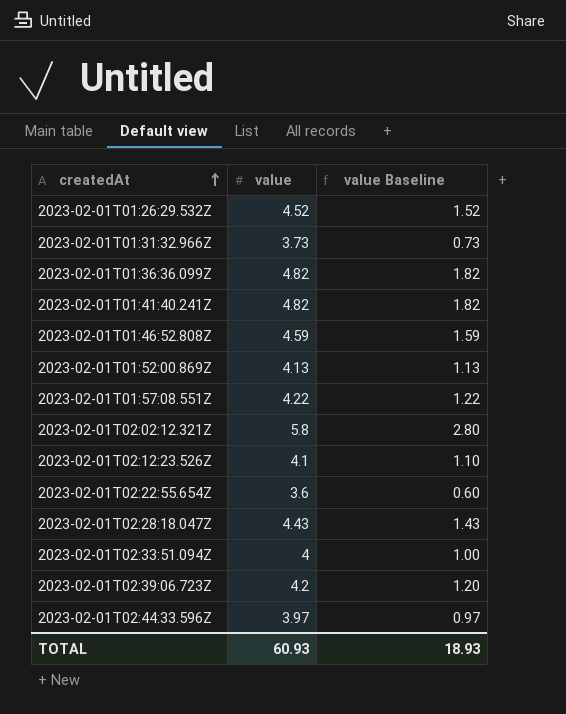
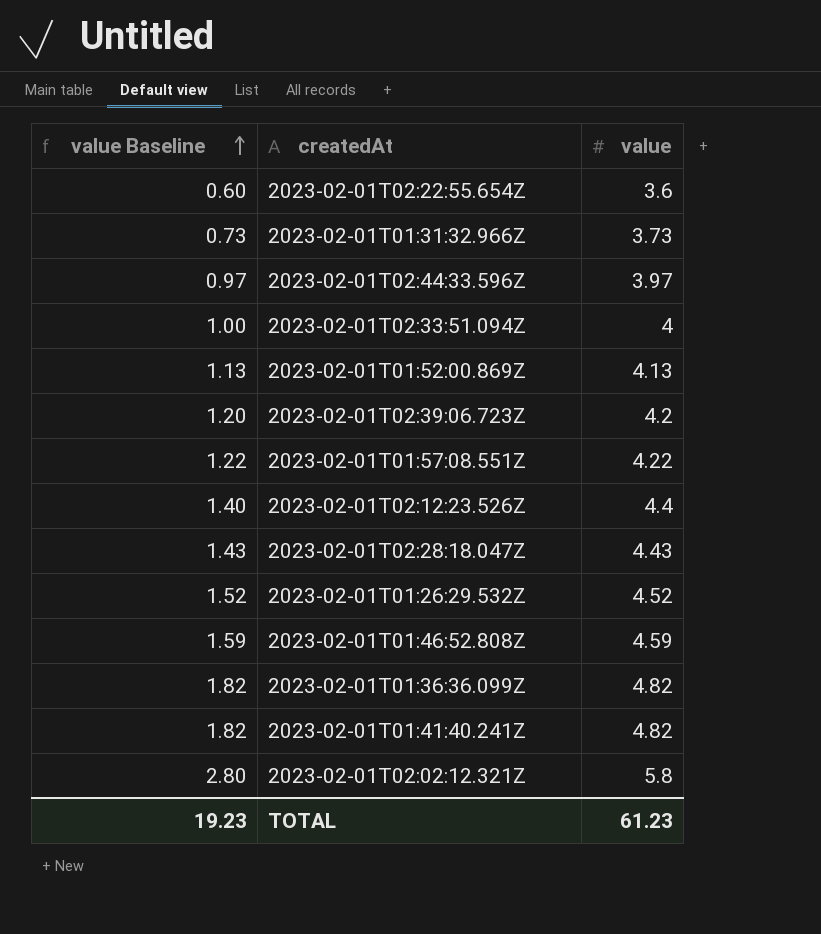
row order: createdAt ascending -> value Baseline ascending
column value Baseline | position: 3 -> 1
2023-02-01T02:12:23.526Z | value Baseline: 1.10 -> 1.40
2023-02-01T02:12:23.526Z | value: 4.1 -> 4.4
TOTAL | value Baseline: 18.93 -> 19.23
TOTAL | value: 60.93 -> 61.23

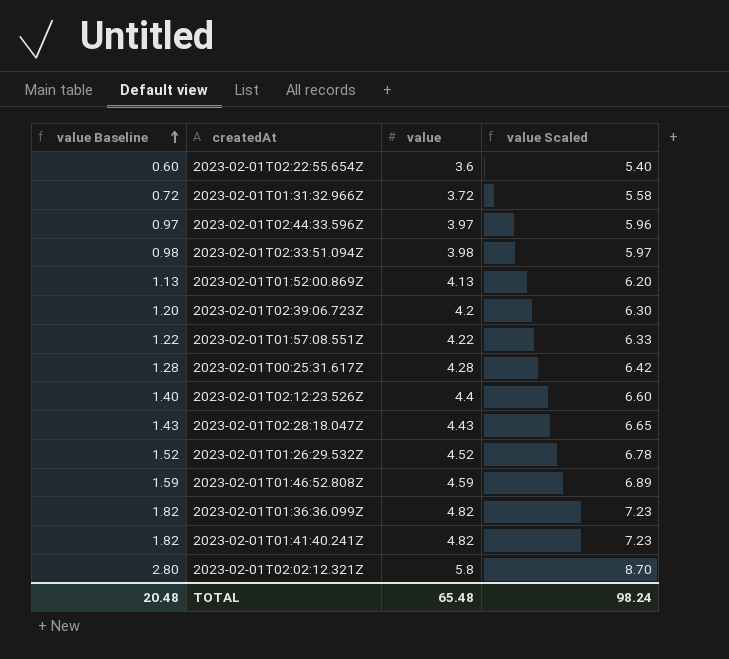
column value Scaled | formula: none -> [value] * 1.5
2023-02-01T01:31:32.966Z | value Baseline: 0.73 -> 0.72
2023-02-01T01:31:32.966Z | value: 3.73 -> 3.72
2023-02-01T02:33:51.094Z | value Baseline: 1.00 -> 0.98
2023-02-01T02:33:51.094Z | value: 4 -> 3.98
row 2023-02-01T00:25:31.617Z: none -> 1.28 | 4.28 | 6.42
TOTAL | value Baseline: 19.23 -> 20.48
TOTAL | value: 61.23 -> 65.48

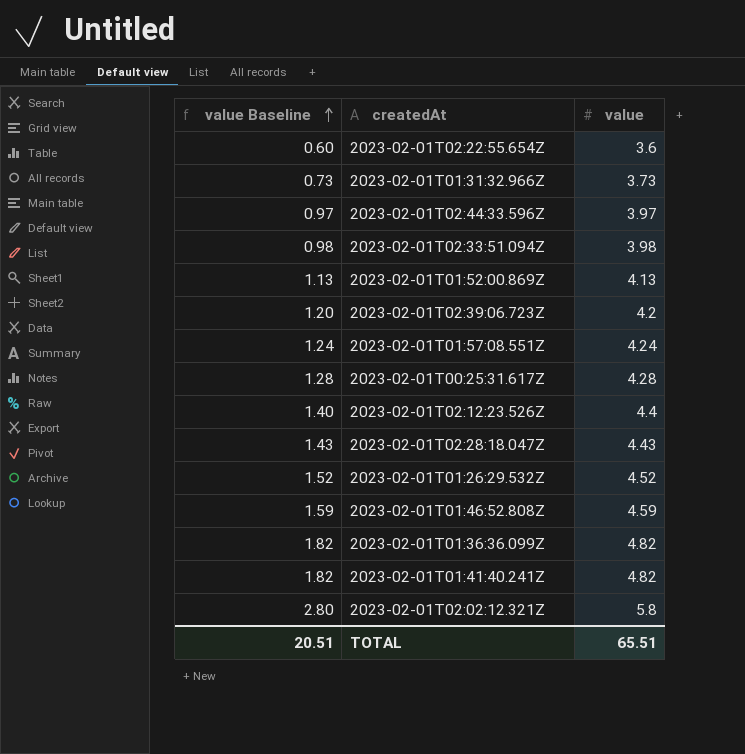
column value Scaled | formula: [value] * 1.5 -> none
2023-02-01T01:31:32.966Z | value Baseline: 0.72 -> 0.73
2023-02-01T01:31:32.966Z | value: 3.72 -> 3.73
2023-02-01T01:57:08.551Z | value Baseline: 1.22 -> 1.24
2023-02-01T01:57:08.551Z | value: 4.22 -> 4.24
TOTAL | value Baseline: 20.48 -> 20.51
TOTAL | value: 65.48 -> 65.51

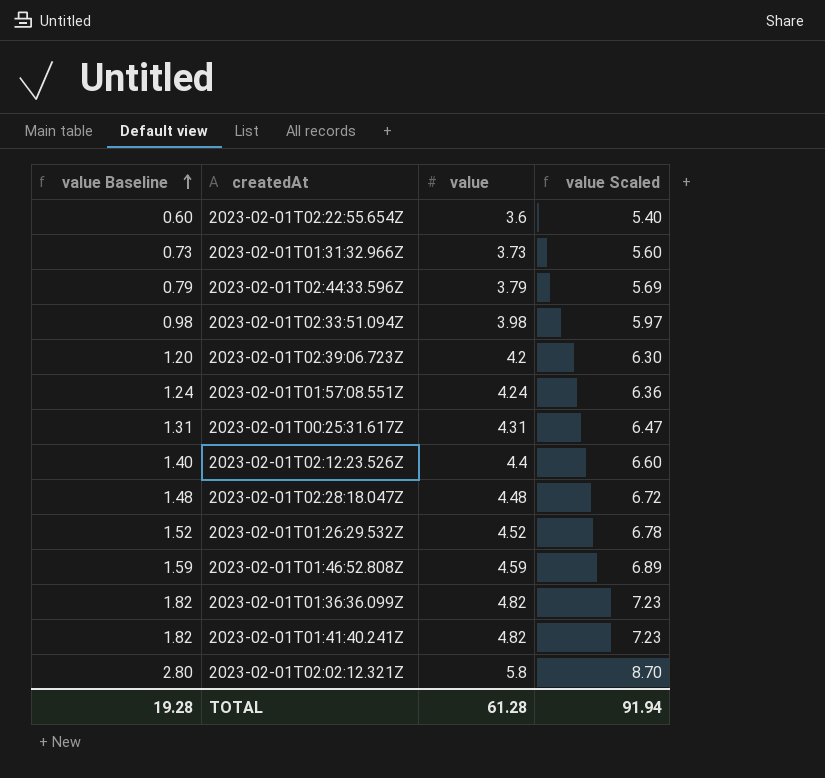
column value Scaled | formula: none -> [value] * 1.5
row 2023-02-01T01:52:00.869Z: 1.13 | 4.13 -> none
2023-02-01T02:44:33.596Z | value Baseline: 0.97 -> 0.79
2023-02-01T02:44:33.596Z | value: 3.97 -> 3.79
2023-02-01T00:25:31.617Z | value Baseline: 1.28 -> 1.31
2023-02-01T00:25:31.617Z | value: 4.28 -> 4.31
2023-02-01T02:28:18.047Z | value Baseline: 1.43 -> 1.48
2023-02-01T02:28:18.047Z | value: 4.43 -> 4.48
TOTAL | value Baseline: 20.51 -> 19.28
TOTAL | value: 65.51 -> 61.28

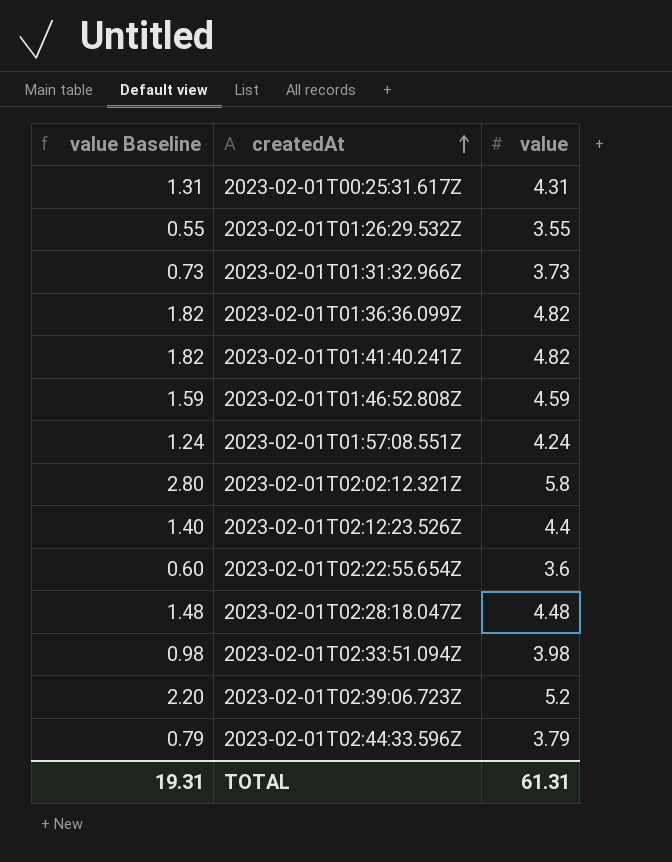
row order: value Baseline ascending -> createdAt ascending
column value Scaled | formula: [value] * 1.5 -> none
2023-02-01T01:26:29.532Z | value Baseline: 1.52 -> 0.55
2023-02-01T01:26:29.532Z | value: 4.52 -> 3.55
2023-02-01T02:39:06.723Z | value Baseline: 1.20 -> 2.20
2023-02-01T02:39:06.723Z | value: 4.2 -> 5.2
TOTAL | value Baseline: 19.28 -> 19.31
TOTAL | value: 61.28 -> 61.31

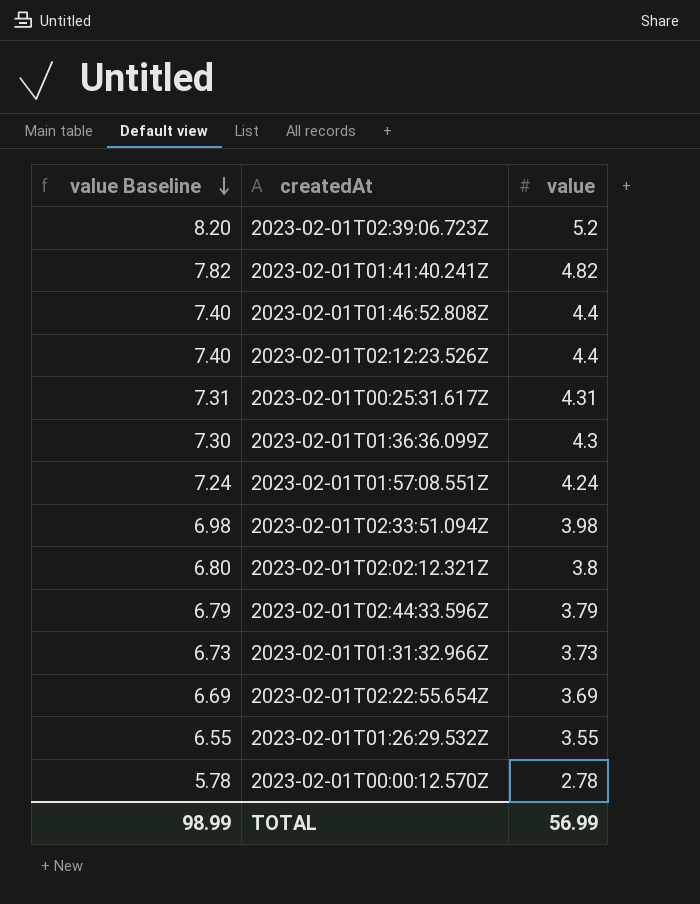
row order: createdAt ascending -> value Baseline descending
column value Baseline | formula: [value] - 3 -> [value] + 3
row 2023-02-01T02:28:18.047Z: 1.48 | 4.48 -> none
2023-02-01T01:46:52.808Z | value: 4.59 -> 4.4
2023-02-01T01:36:36.099Z | value: 4.82 -> 4.3
2023-02-01T02:02:12.321Z | value: 5.8 -> 3.8
2023-02-01T02:22:55.654Z | value: 3.6 -> 3.69
row 2023-02-01T00:00:12.570Z: none -> 5.78 | 2.78
TOTAL | value Baseline: 19.31 -> 98.99
TOTAL | value: 61.31 -> 56.99

